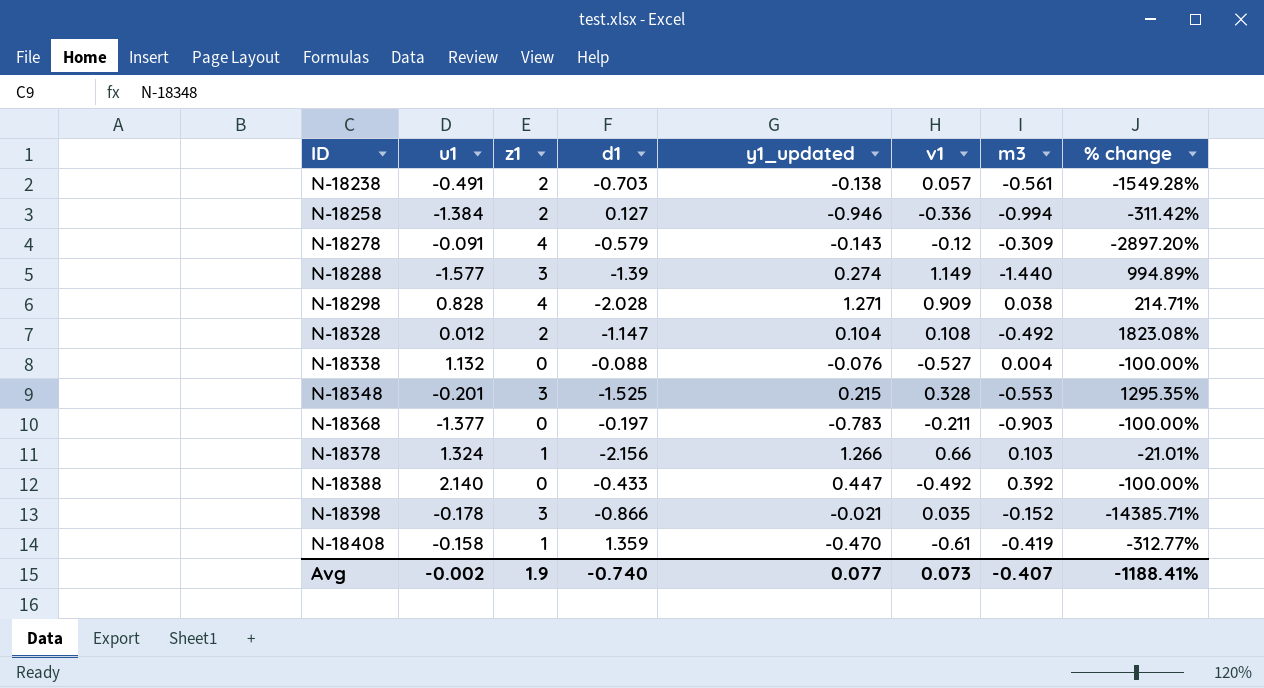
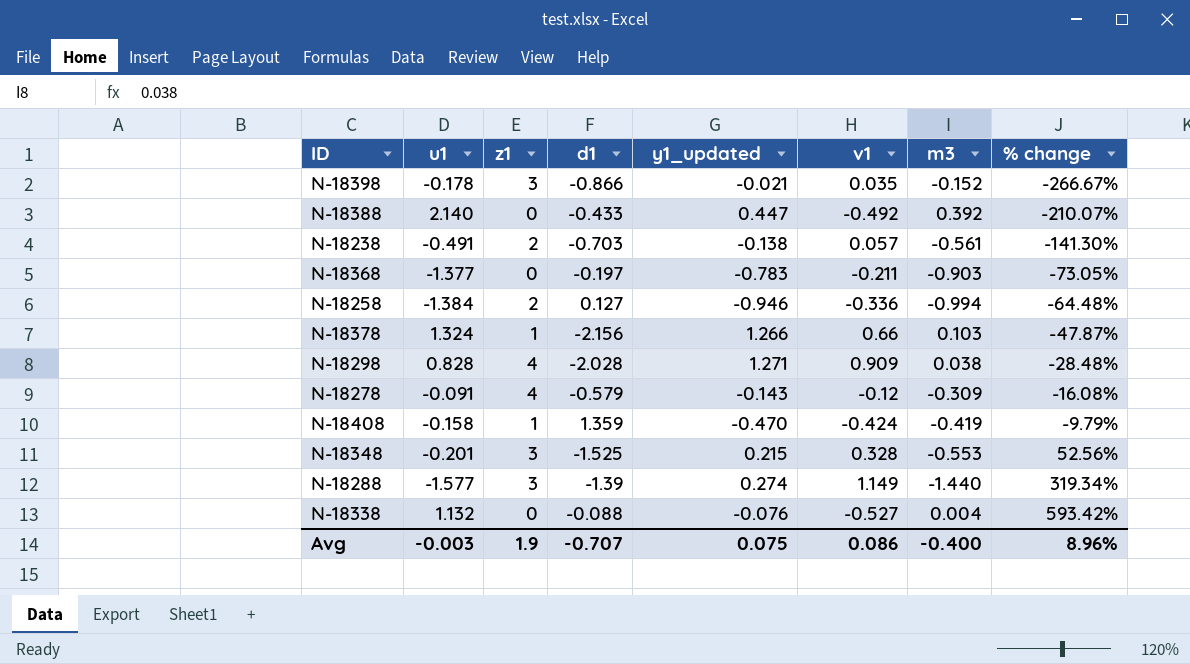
row order: ID ascending -> % change ascending
column % change | formula: ([z1] - [y1_updated]) / [y1_updated] -> ([v1] - [y1_updated]) / [y1_updated]
row N-18328: 0.012 | 2 | -1.147 | 0.104 | 0.108 | -0.492 | 1823.08% -> none
N-18408 | v1: -0.61 -> -0.424
Avg | u1: -0.002 -> -0.003
Avg | d1: -0.740 -> -0.707
Avg | y1_updated: 0.077 -> 0.075
Avg | v1: 0.073 -> 0.086
Avg | m3: -0.407 -> -0.400
Avg | % change: -1188.41% -> 8.96%

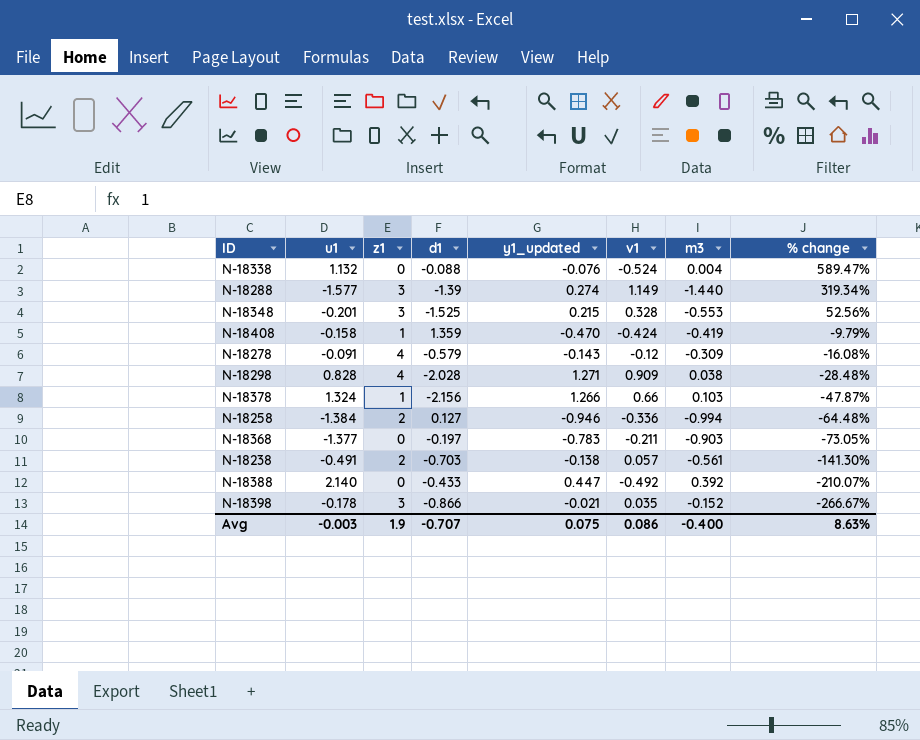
row order: % change ascending -> % change descending
N-18338 | v1: -0.527 -> -0.524
N-18338 | % change: 593.42% -> 589.47%
Avg | % change: 8.96% -> 8.63%

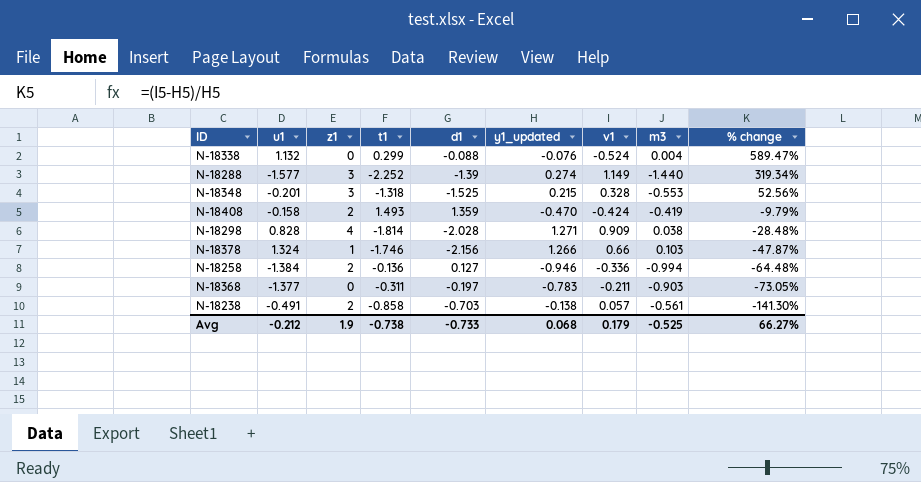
column t1 | position: none -> 4
row N-18278: -0.091 | 4 | -0.579 | -0.143 | -0.12 | -0.309 | -16.08% -> none
row N-18388: 2.140 | 0 | -0.433 | 0.447 | -0.492 | 0.392 | -210.07% -> none
row N-18398: -0.178 | 3 | -0.866 | -0.021 | 0.035 | -0.152 | -266.67% -> none
N-18408 | z1: 1 -> 2
Avg | u1: -0.003 -> -0.212
Avg | d1: -0.707 -> -0.733
Avg | y1_updated: 0.075 -> 0.068
Avg | v1: 0.086 -> 0.179
Avg | m3: -0.400 -> -0.525
Avg | % change: 8.63% -> 66.27%

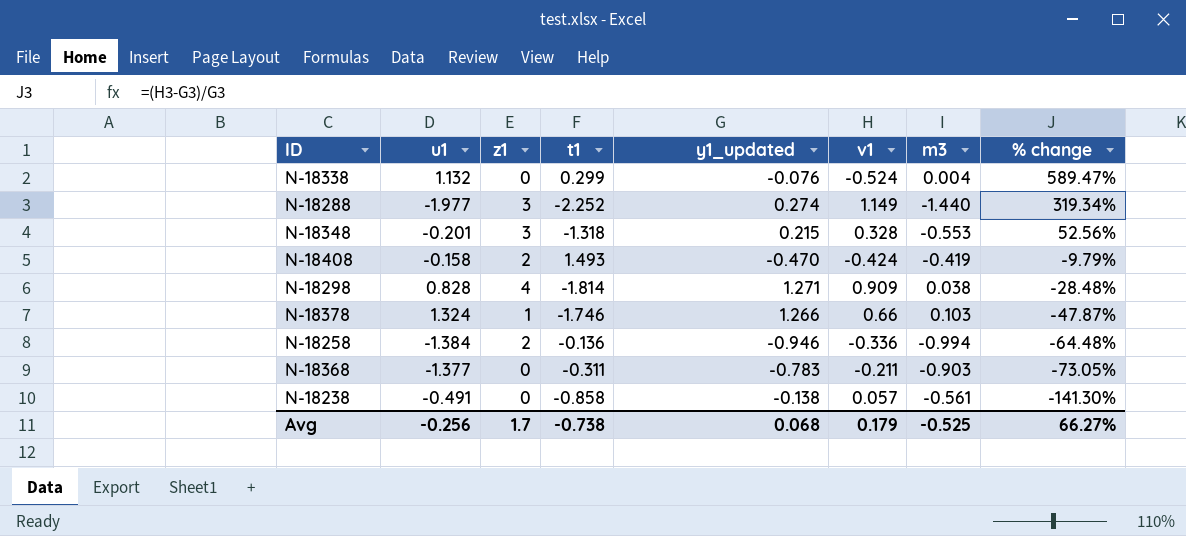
column d1 | position: 5 -> none
N-18288 | u1: -1.577 -> -1.977
N-18238 | z1: 2 -> 0
Avg | u1: -0.212 -> -0.256
Avg | z1: 1.9 -> 1.7

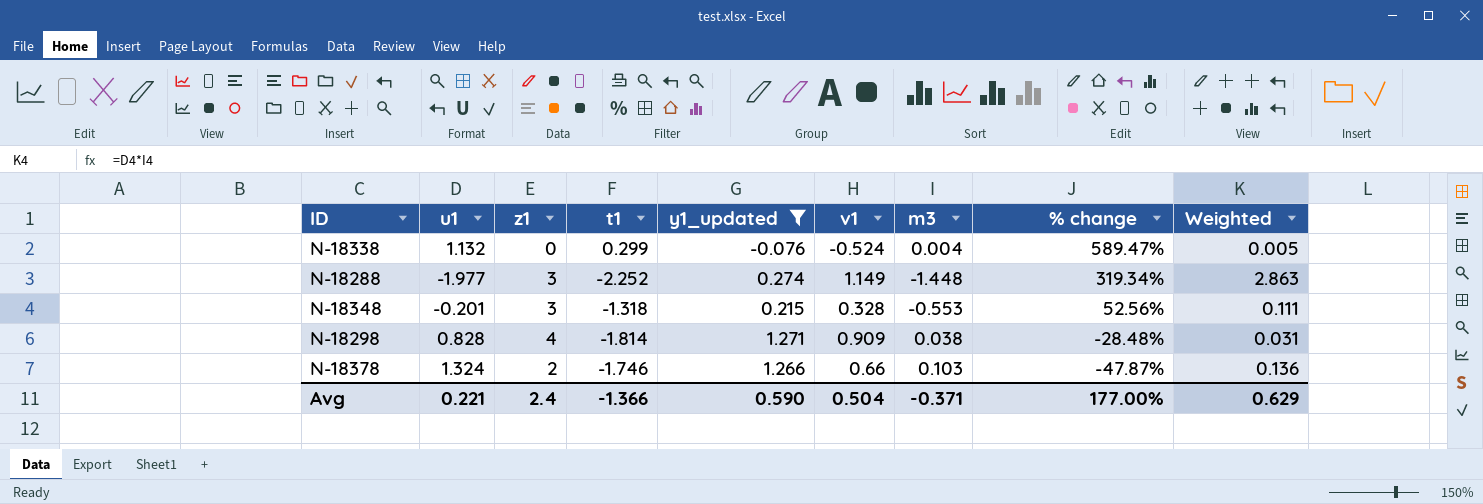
filter: none -> y1_updated >= -0.076
column Weighted | formula: none -> [u1] * [m3]
N-18288 | m3: -1.440 -> -1.448
N-18378 | z1: 1 -> 2
Avg | u1: -0.256 -> 0.221
Avg | z1: 1.7 -> 2.4
Avg | t1: -0.738 -> -1.366
Avg | y1_updated: 0.068 -> 0.590
Avg | v1: 0.179 -> 0.504
Avg | m3: -0.525 -> -0.371
Avg | % change: 66.27% -> 177.00%

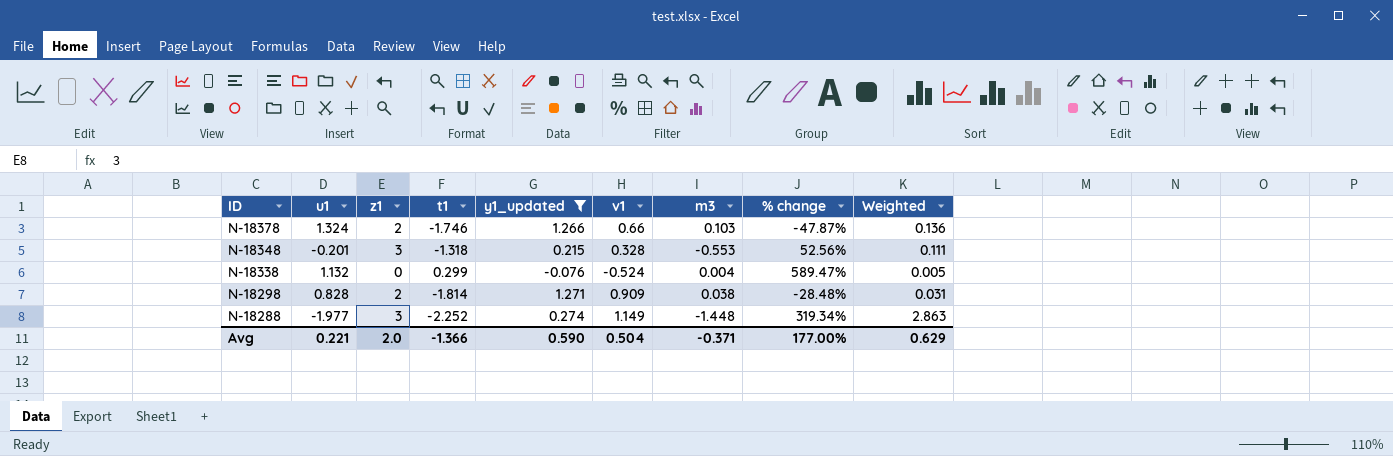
row order: % change descending -> ID descending
N-18298 | z1: 4 -> 2
Avg | z1: 2.4 -> 2.0

